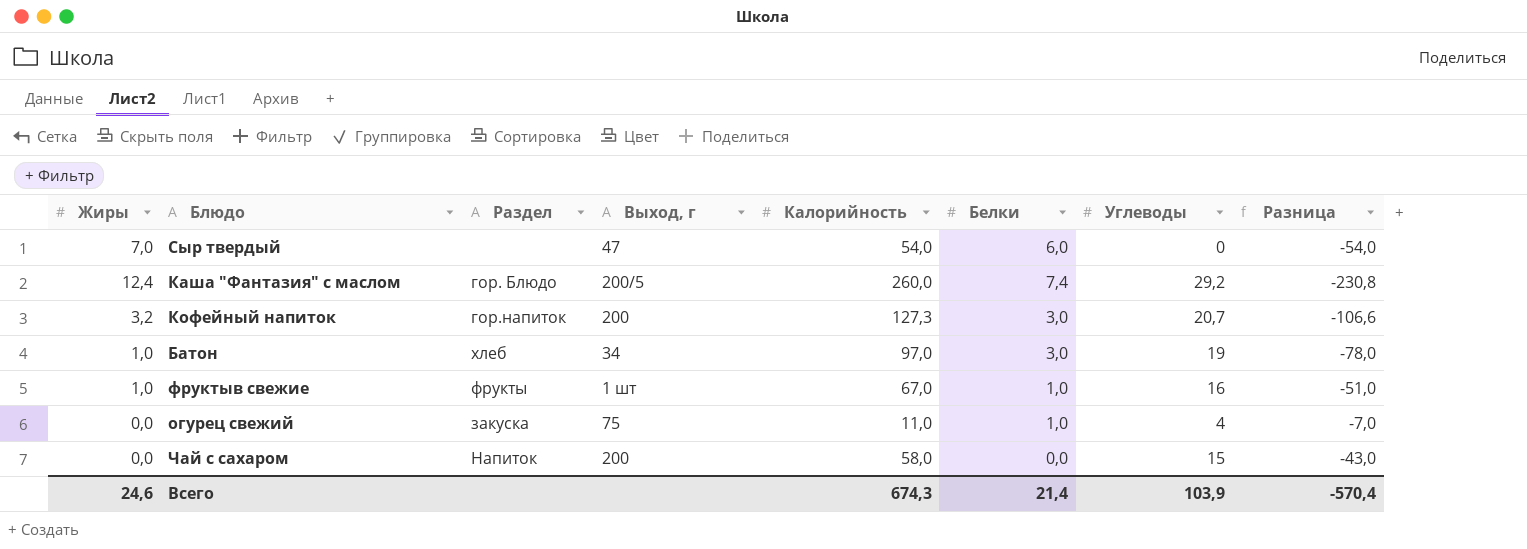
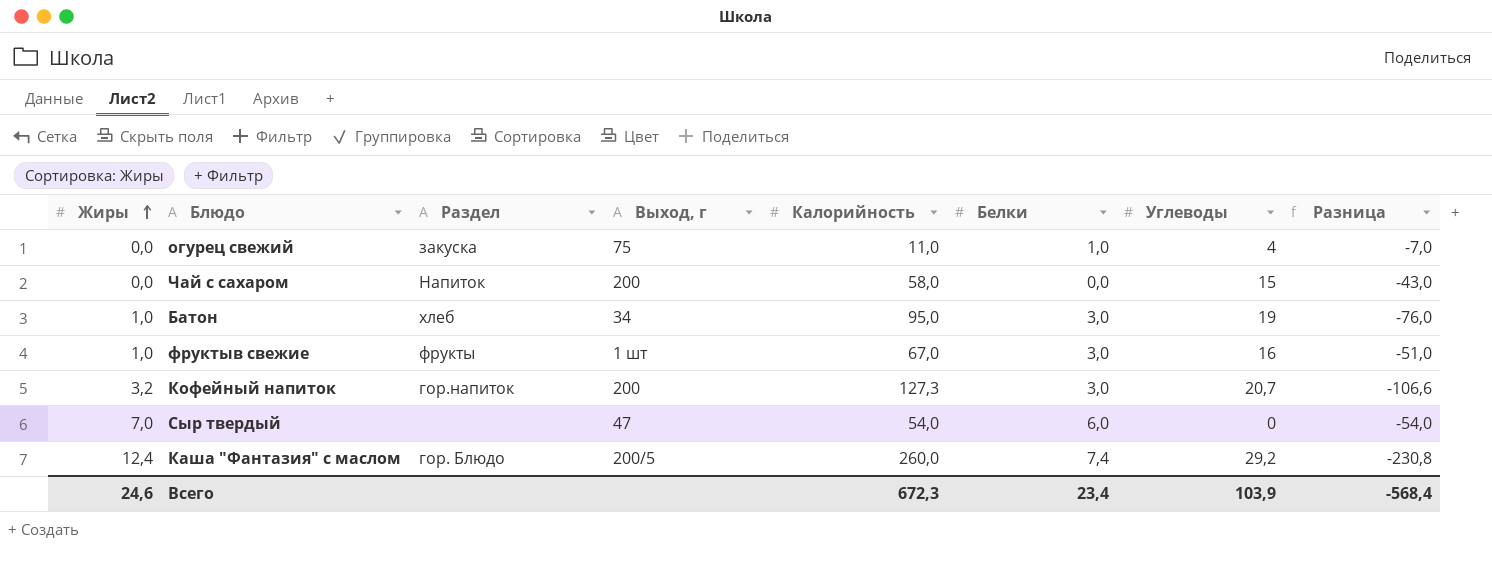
row order: none -> Жиры ascending
Батон | Калорийность: 97,0 -> 95,0
Батон | Разница: -78,0 -> -76,0
фруктыв свежие | Белки: 1,0 -> 3,0
Всего | Калорийность: 674,3 -> 672,3
Всего | Белки: 21,4 -> 23,4
Всего | Разница: -570,4 -> -568,4

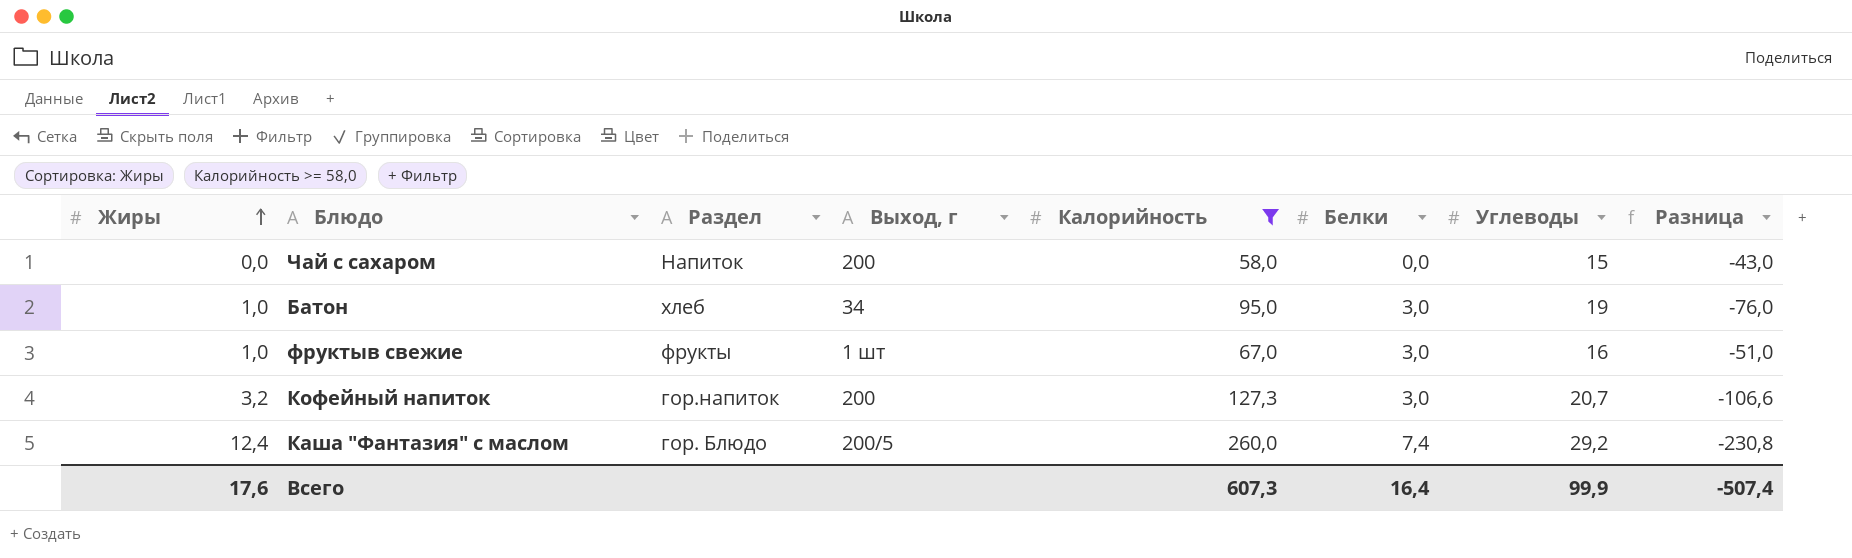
filter: none -> Калорийность >= 58,0
Всего | Жиры: 24,6 -> 17,6
Всего | Калорийность: 672,3 -> 607,3
Всего | Белки: 23,4 -> 16,4
Всего | Углеводы: 103,9 -> 99,9
Всего | Разница: -568,4 -> -507,4

